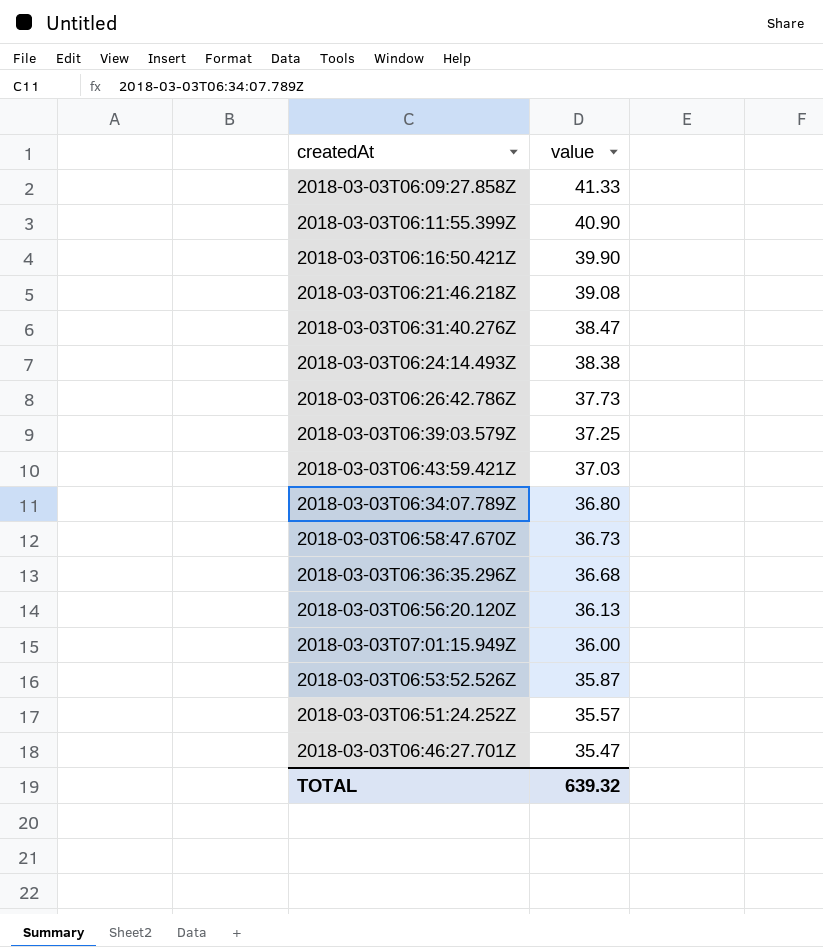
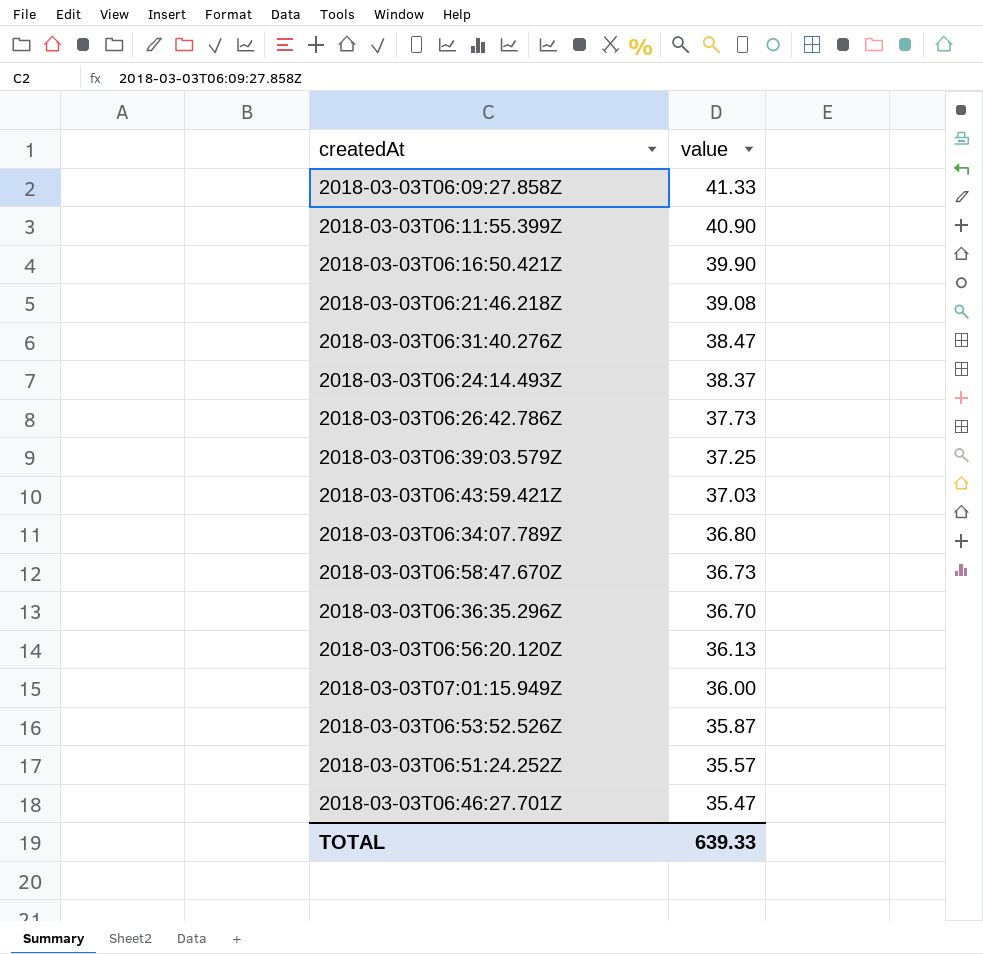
2018-03-03T06:24:14.493Z | value: 38.38 -> 38.37
2018-03-03T06:36:35.296Z | value: 36.68 -> 36.70
TOTAL | value: 639.32 -> 639.33

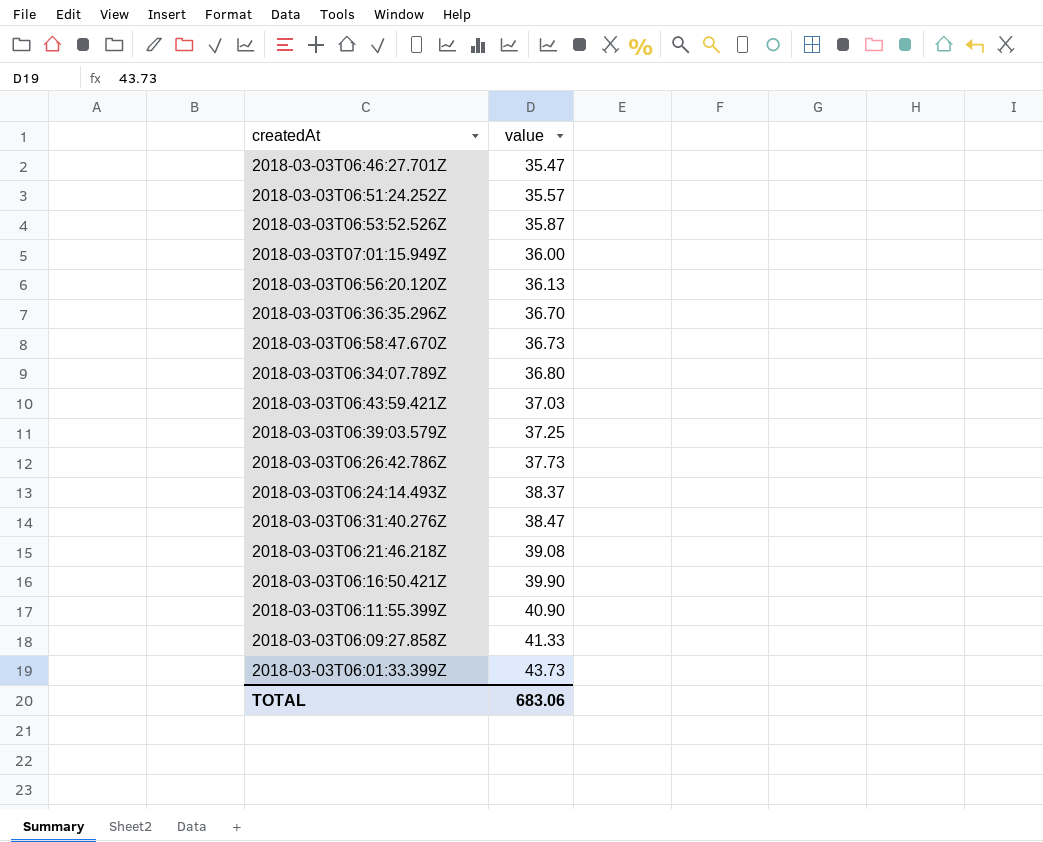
row order: value descending -> value ascending
row 2018-03-03T06:01:33.399Z: none -> 43.73
TOTAL | value: 639.33 -> 683.06

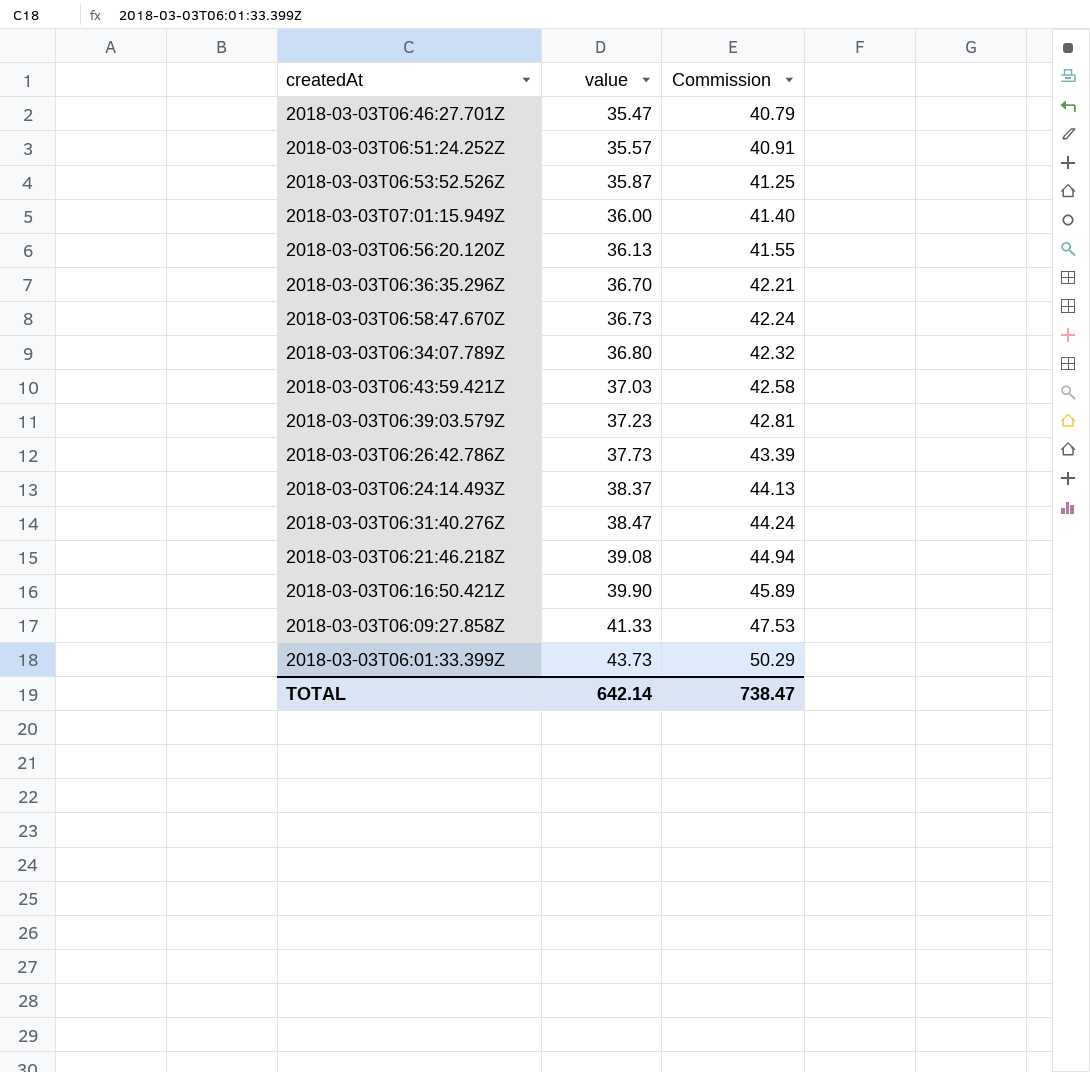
column Commission | formula: none -> [value] * 1.15
row 2018-03-03T06:11:55.399Z: 40.90 -> none
2018-03-03T06:39:03.579Z | value: 37.25 -> 37.23
TOTAL | value: 683.06 -> 642.14

